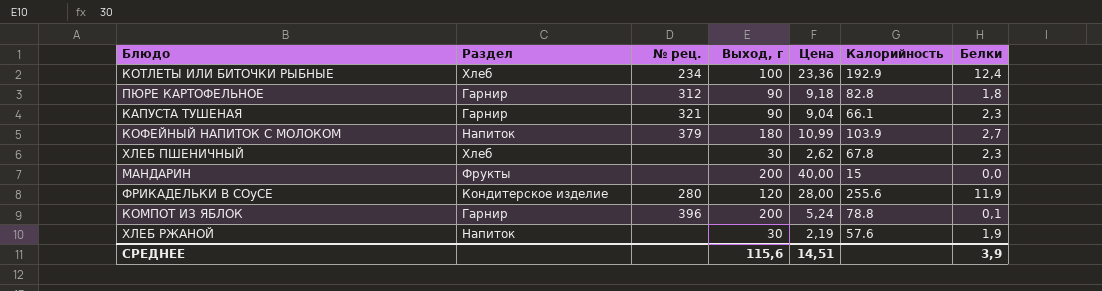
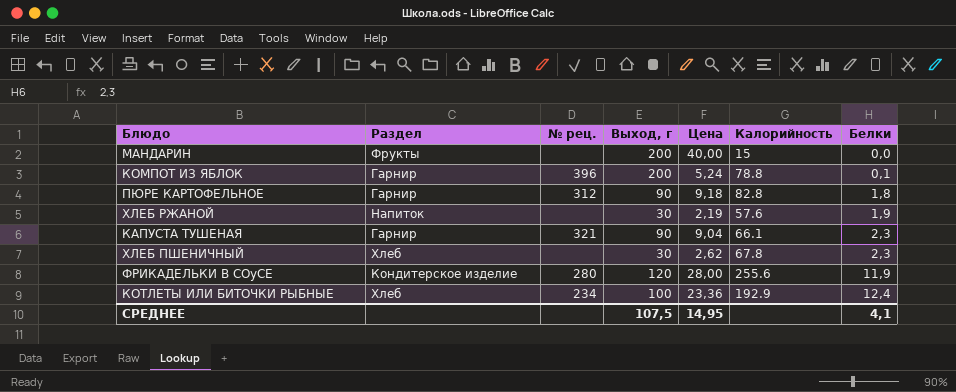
row order: none -> Белки ascending
row КОФЕЙНЫЙ НАПИТОК С МОЛОКОМ: Напиток | 379 | 180 | 10,99 | 103.9 | 2,7 -> none
СРЕДНЕЕ | Выход, г: 115,6 -> 107,5
СРЕДНЕЕ | Цена: 14,51 -> 14,95
СРЕДНЕЕ | Белки: 3,9 -> 4,1

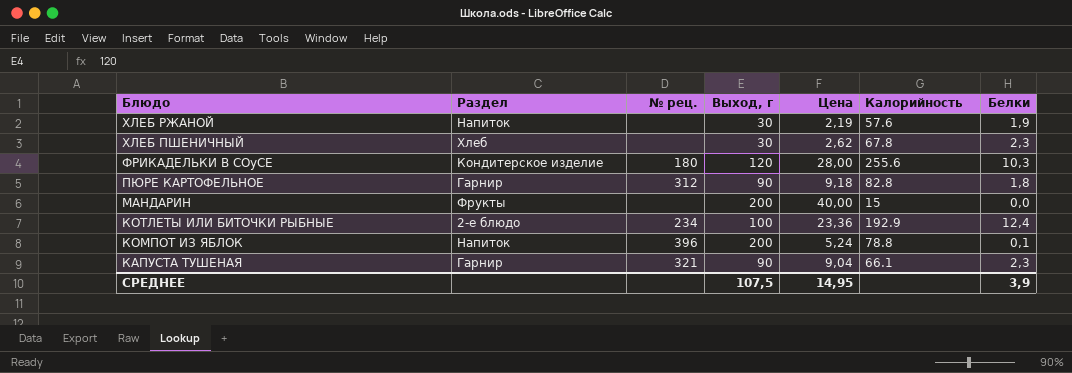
row order: Белки ascending -> Блюдо descending
ФРИКАДЕЛЬКИ В СОуСЕ | № рец.: 280 -> 180
ФРИКАДЕЛЬКИ В СОуСЕ | Белки: 11,9 -> 10,3
КОТЛЕТЫ ИЛИ БИТОЧКИ РЫБНЫЕ | Раздел: Хлеб -> 2-е блюдо
КОМПОТ ИЗ ЯБЛОК | Раздел: Гарнир -> Напиток
СРЕДНЕЕ | Белки: 4,1 -> 3,9

